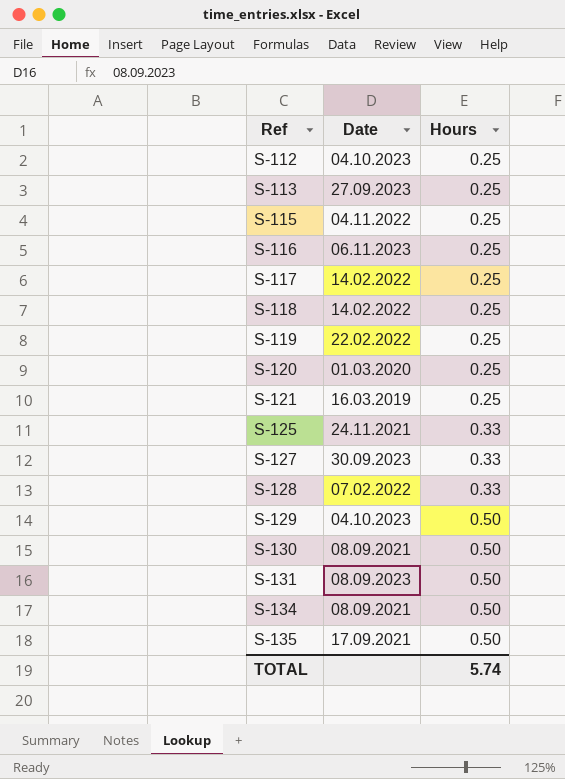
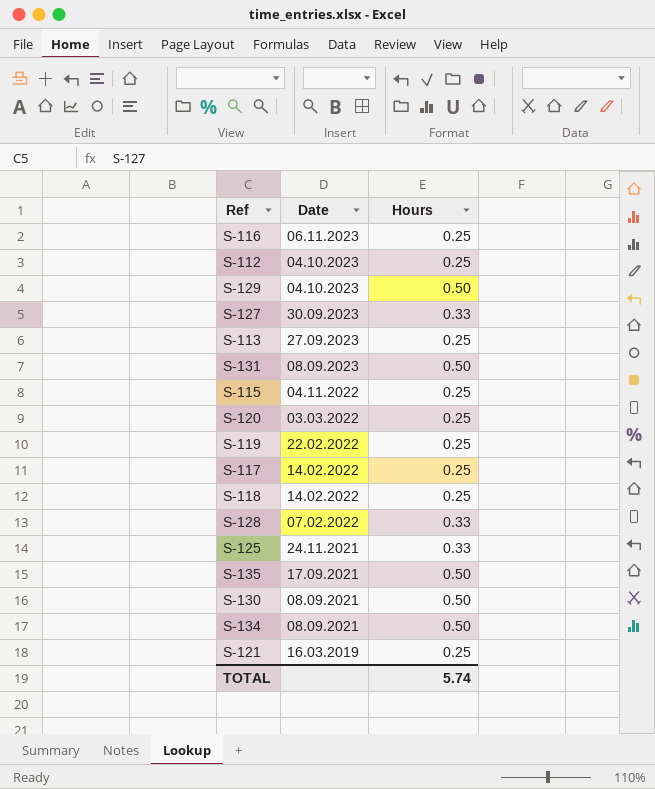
row order: Ref ascending -> Date descending
S-120 | Date: 01.03.2020 -> 03.03.2022

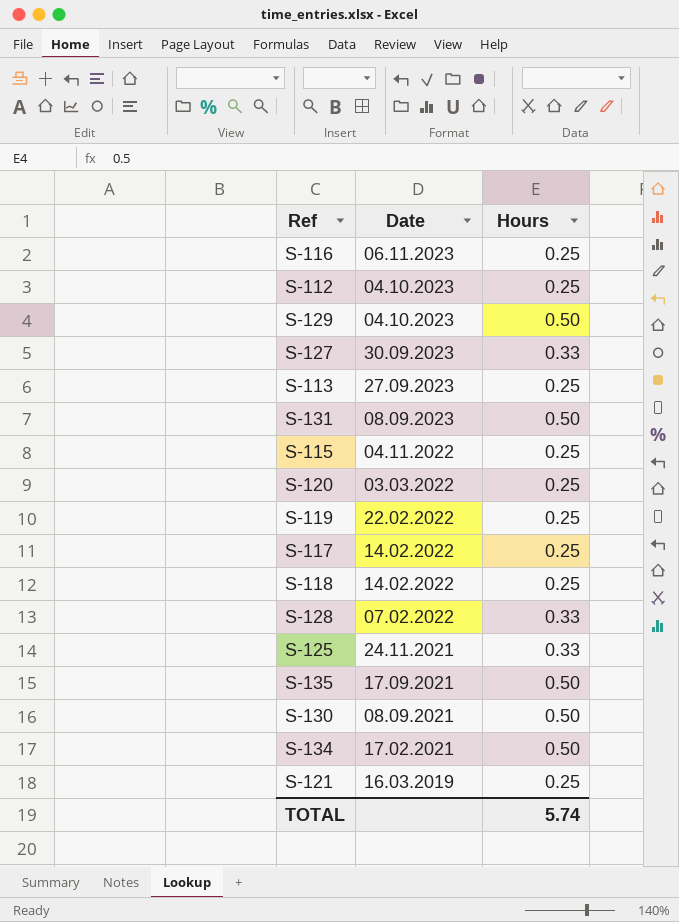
S-134 | Date: 08.09.2021 -> 17.02.2021

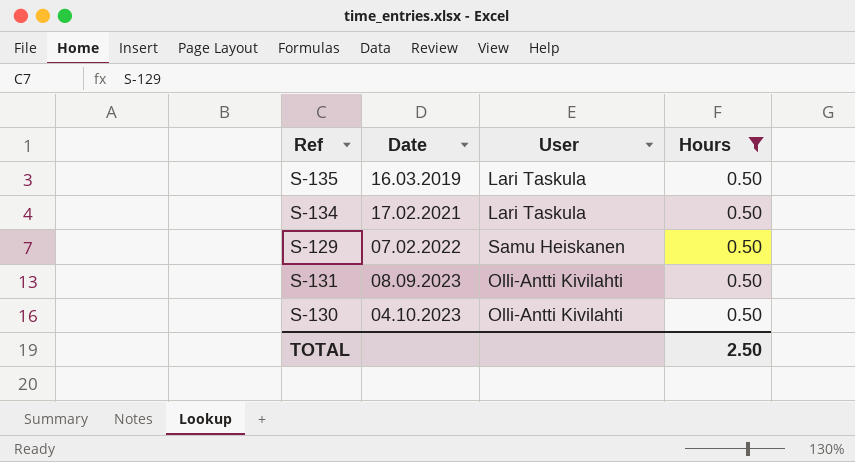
filter: none -> Hours = 0.50
row order: Date descending -> Date ascending
column User | position: none -> 3
S-135 | Date: 17.09.2021 -> 16.03.2019
S-129 | Date: 04.10.2023 -> 07.02.2022
S-130 | Date: 08.09.2021 -> 04.10.2023
TOTAL | Hours: 5.74 -> 2.50

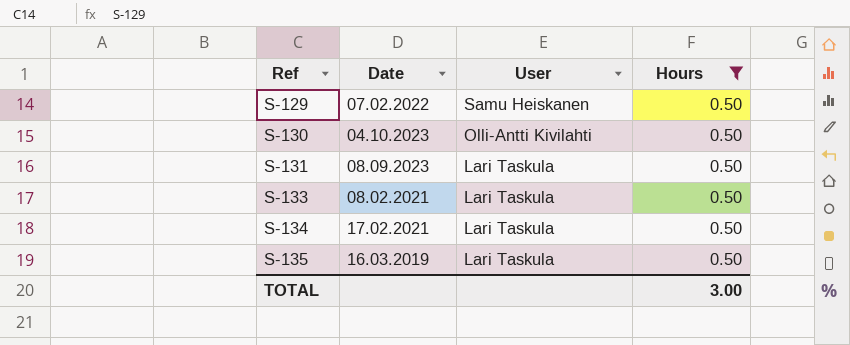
row order: Date ascending -> Ref ascending
S-131 | User: Olli-Antti Kivilahti -> Lari Taskula
row S-133: none -> 08.02.2021 | Lari Taskula | 0.50
TOTAL | Hours: 2.50 -> 3.00

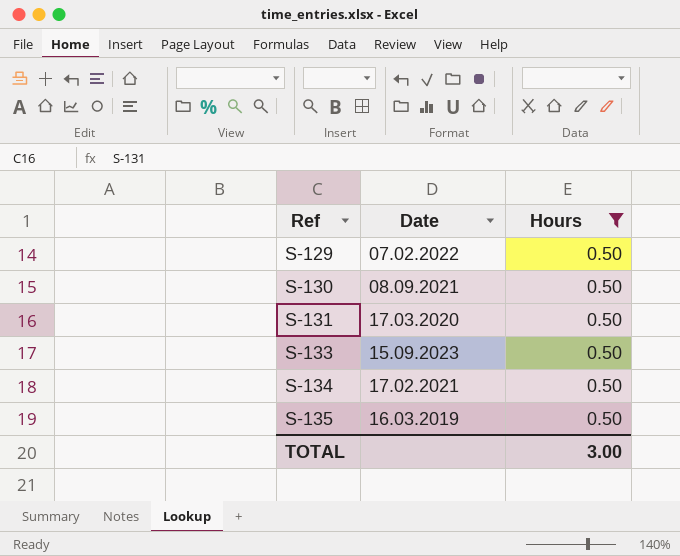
column User | position: 3 -> none
S-130 | Date: 04.10.2023 -> 08.09.2021
S-131 | Date: 08.09.2023 -> 17.03.2020
S-133 | Date: 08.02.2021 -> 15.09.2023

